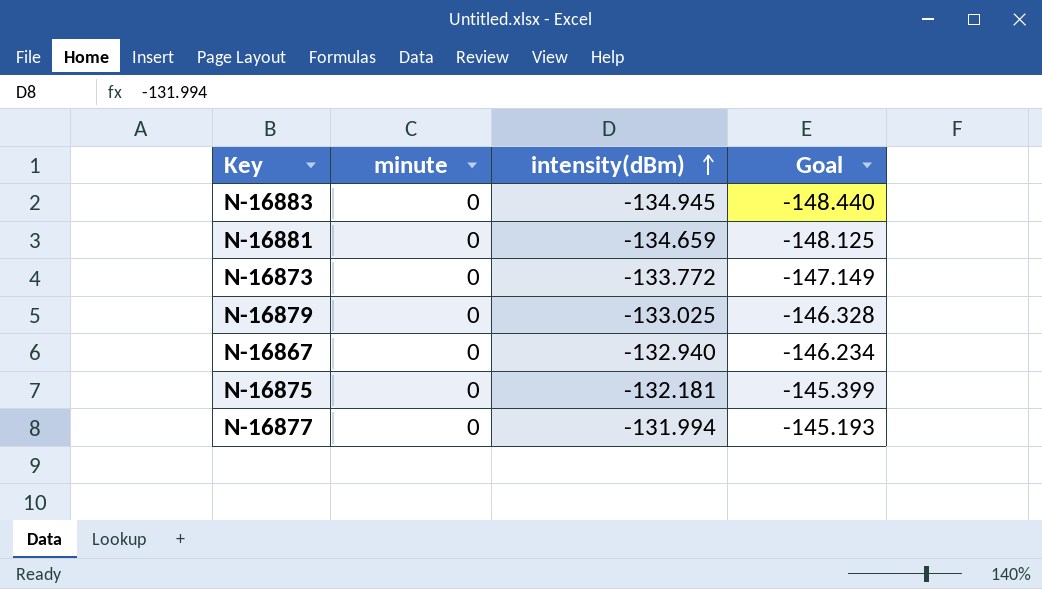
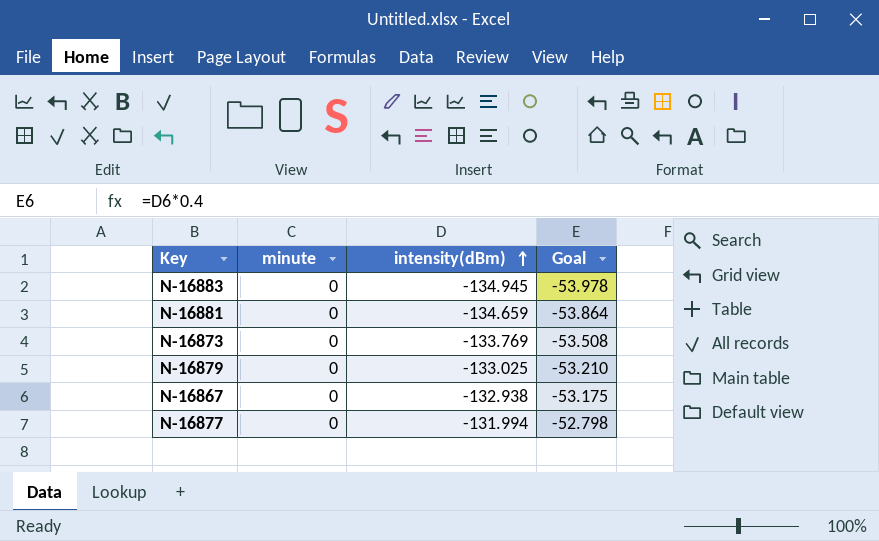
column Goal | formula: [intensity(dBm)] * 1.1 -> [intensity(dBm)] * 0.4
row N-16875: 0 | -132.181 | -145.399 -> none
N-16873 | intensity(dBm): -133.772 -> -133.769
N-16867 | intensity(dBm): -132.940 -> -132.938

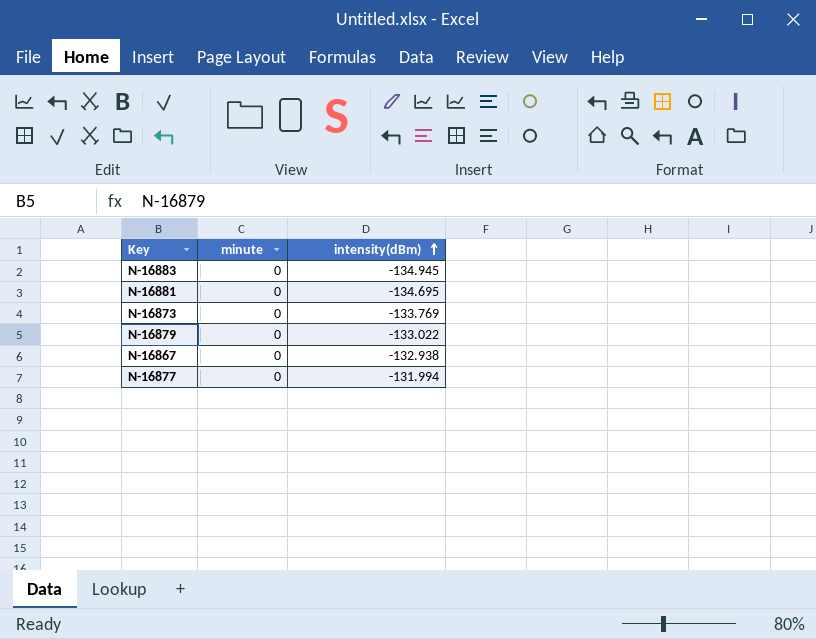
column Goal | formula: [intensity(dBm)] * 0.4 -> none
N-16881 | intensity(dBm): -134.659 -> -134.695
N-16879 | intensity(dBm): -133.025 -> -133.022

